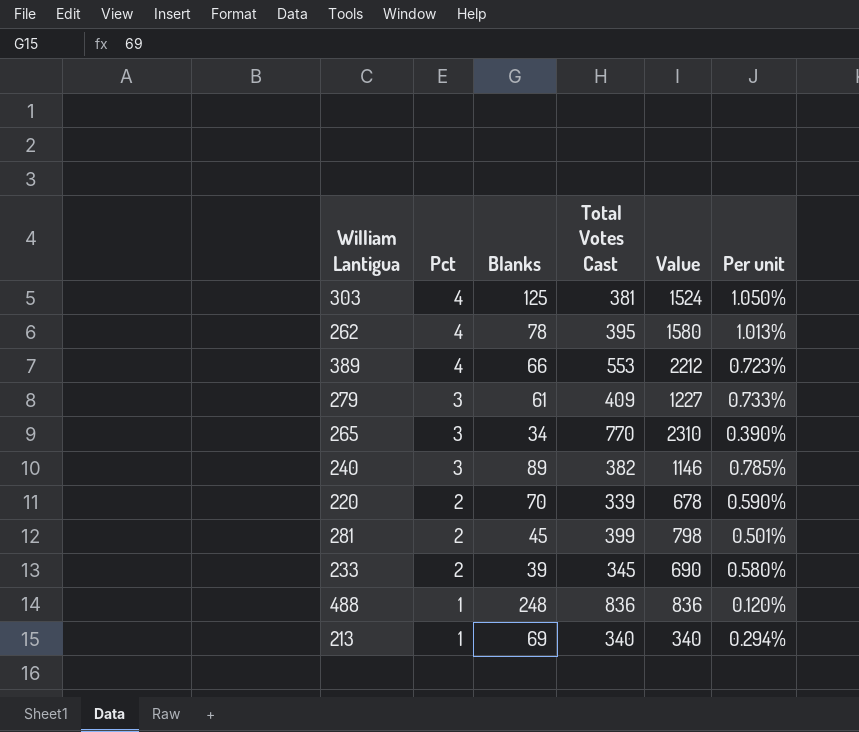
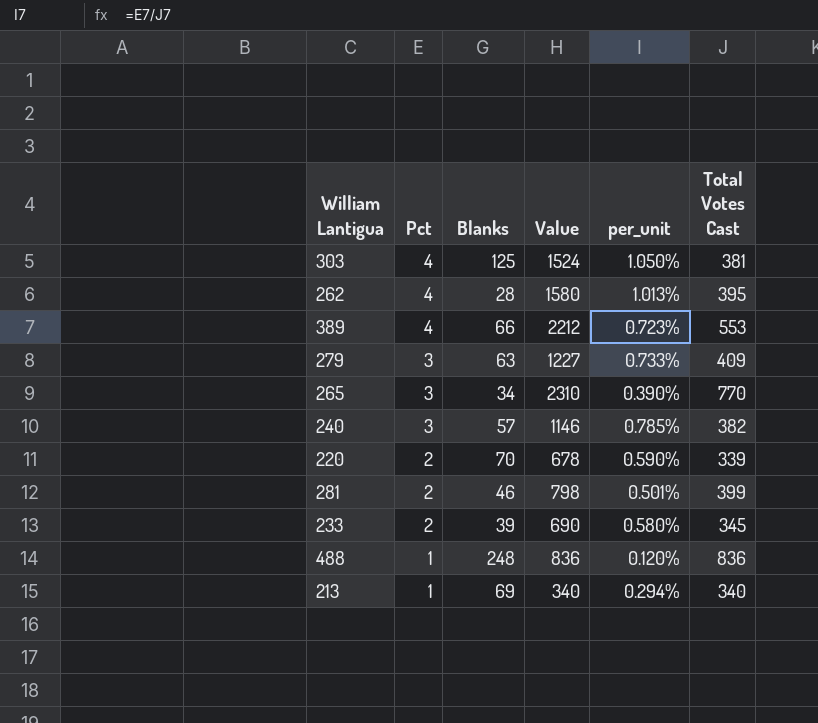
column name: Per unit -> per_unit
column Total Votes Cast | position: 4 -> 6
262 | Blanks: 78 -> 28
279 | Blanks: 61 -> 63
240 | Blanks: 89 -> 57
281 | Blanks: 45 -> 46

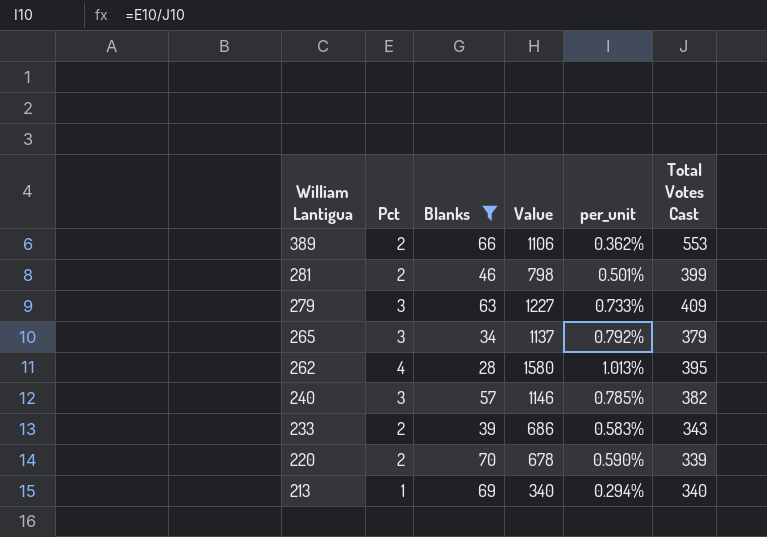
filter: none -> Blanks <= 70
row order: Pct descending -> William Lantigua descending
389 | Pct: 4 -> 2
389 | Value: 2212 -> 1106
389 | per_unit: 0.723% -> 0.362%
265 | Value: 2310 -> 1137
265 | per_unit: 0.390% -> 0.792%
265 | Total Votes Cast: 770 -> 379
233 | Value: 690 -> 686
233 | per_unit: 0.580% -> 0.583%
233 | Total Votes Cast: 345 -> 343

